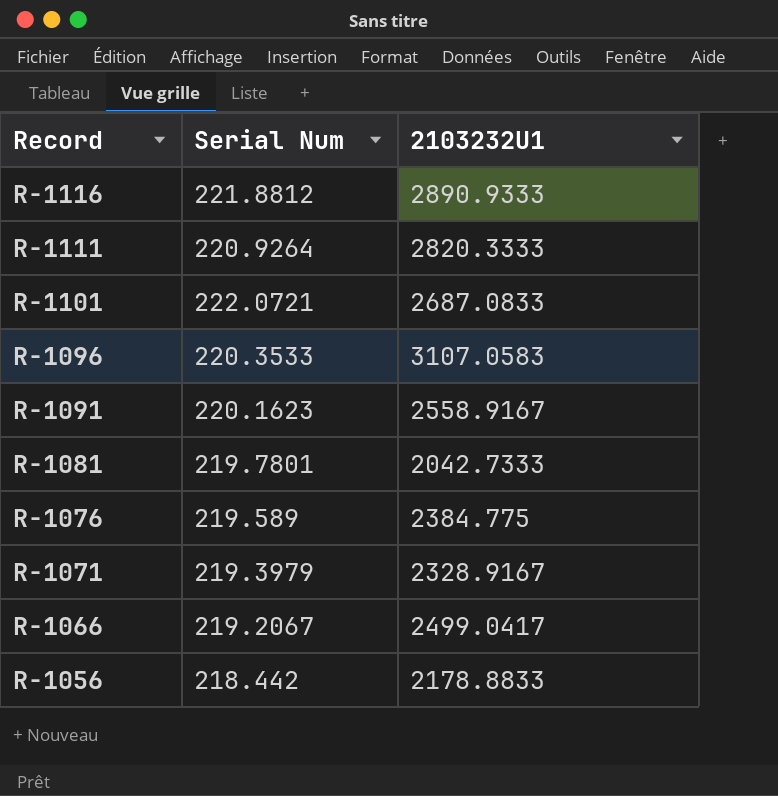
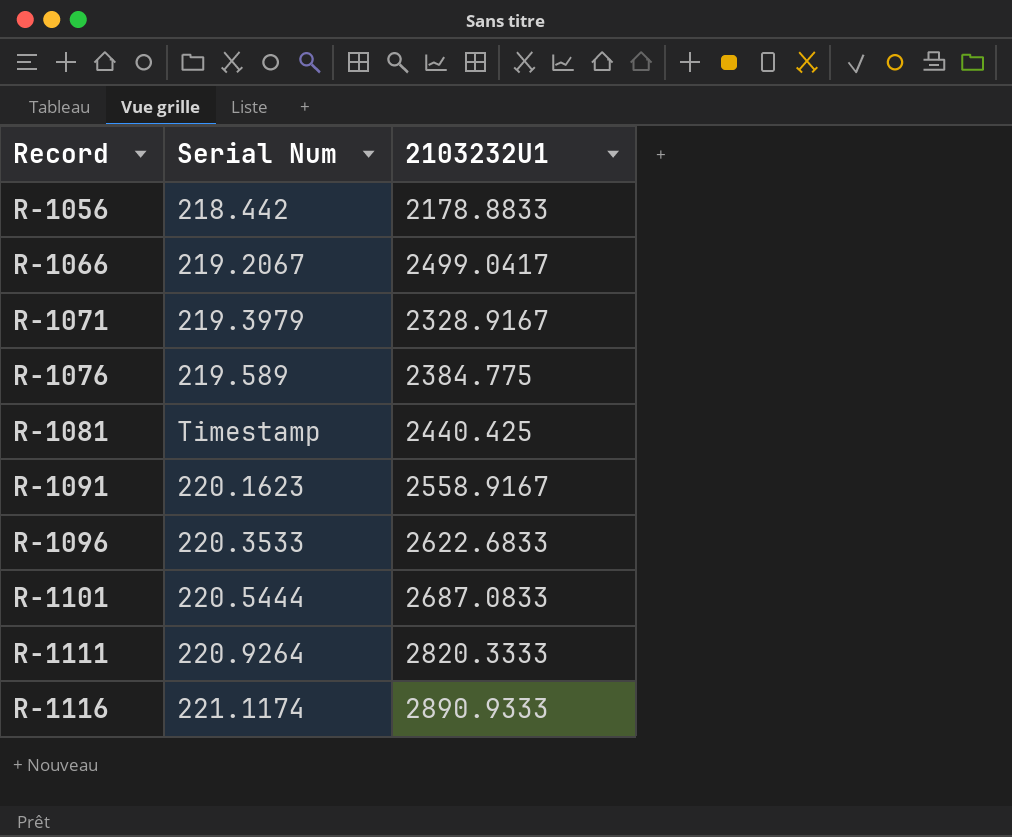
row order: Record descending -> Record ascending
R-1081 | Serial Num: 219.7801 -> Timestamp
R-1081 | 2103232U1: 2042.7333 -> 2440.425
R-1096 | 2103232U1: 3107.0583 -> 2622.6833
R-1101 | Serial Num: 222.0721 -> 220.5444
R-1116 | Serial Num: 221.8812 -> 221.1174

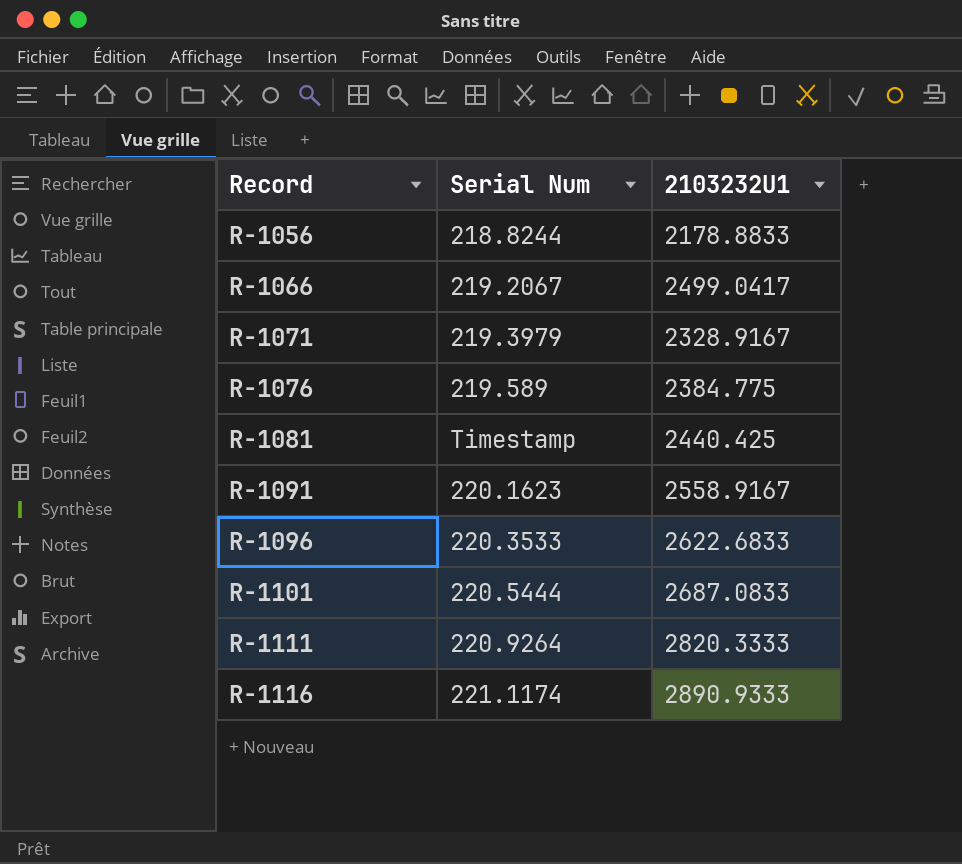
R-1056 | Serial Num: 218.442 -> 218.8244

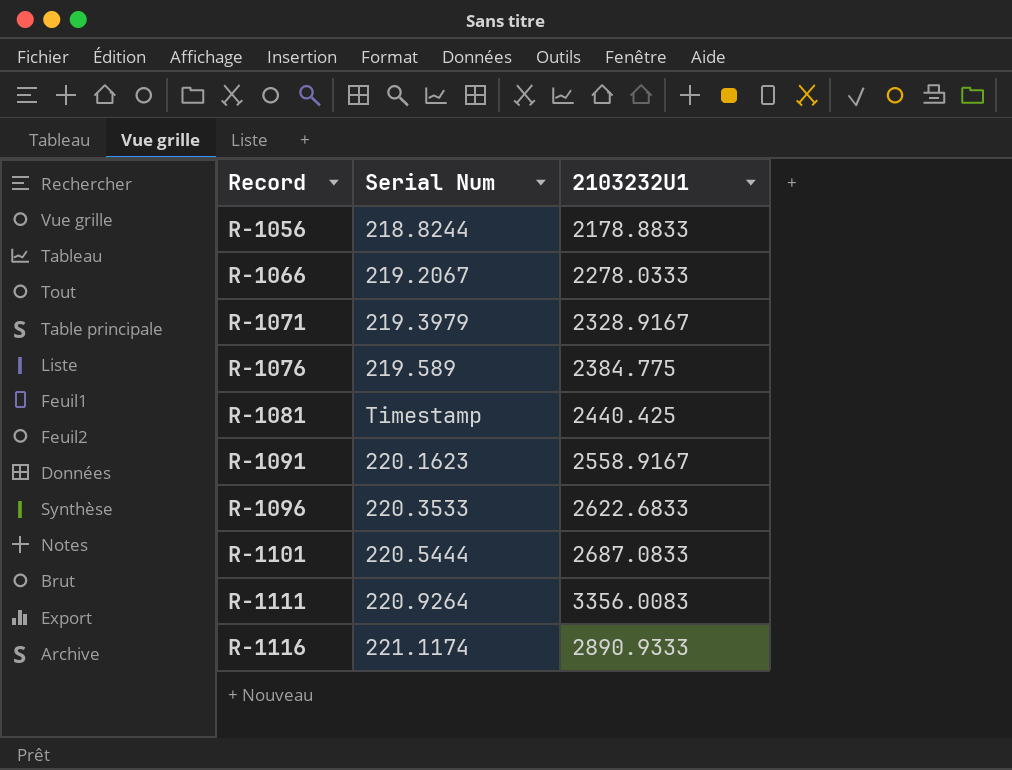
R-1066 | 2103232U1: 2499.0417 -> 2278.0333
R-1111 | 2103232U1: 2820.3333 -> 3356.0083

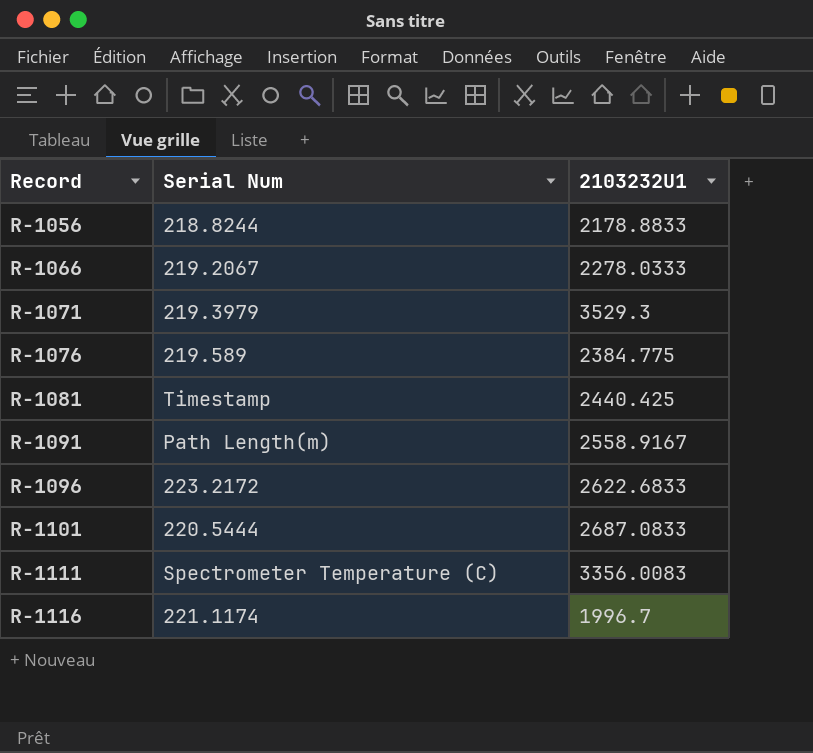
R-1071 | 2103232U1: 2328.9167 -> 3529.3
R-1091 | Serial Num: 220.1623 -> Path Length(m)
R-1096 | Serial Num: 220.3533 -> 223.2172
R-1111 | Serial Num: 220.9264 -> Spectrometer Temperature (C)
R-1116 | 2103232U1: 2890.9333 -> 1996.7

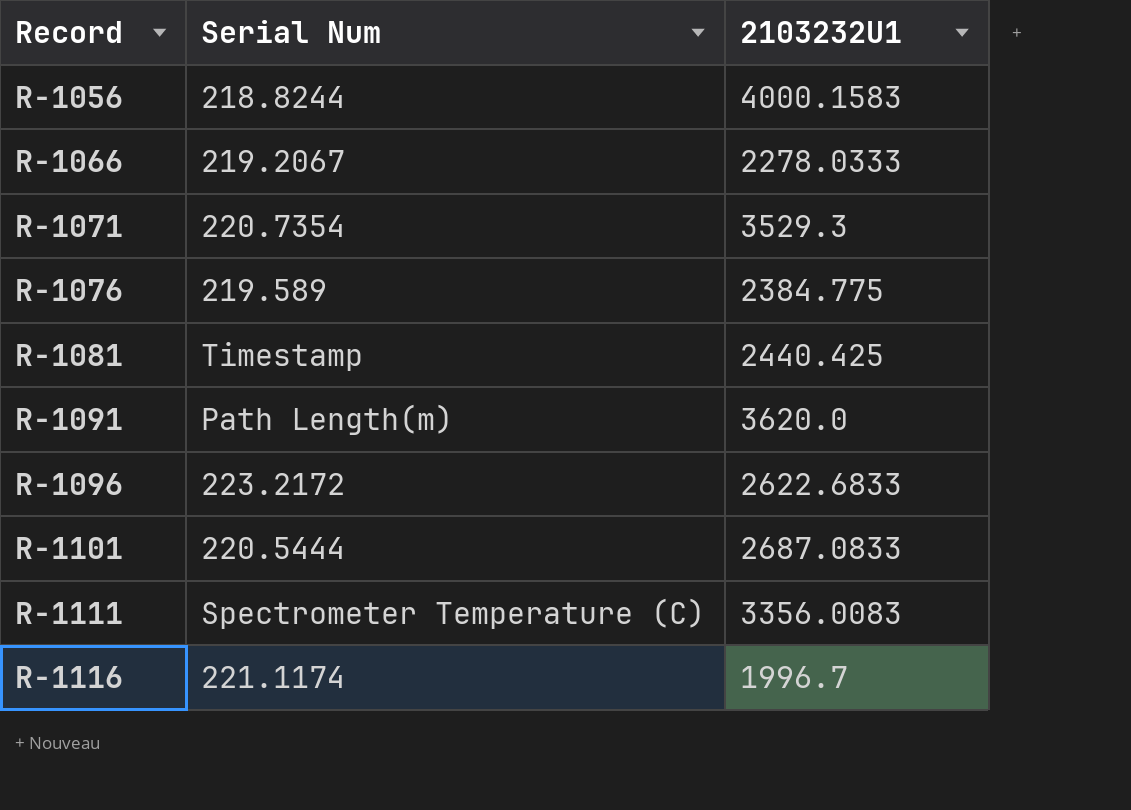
R-1056 | 2103232U1: 2178.8833 -> 4000.1583
R-1071 | Serial Num: 219.3979 -> 220.7354
R-1091 | 2103232U1: 2558.9167 -> 3620.0

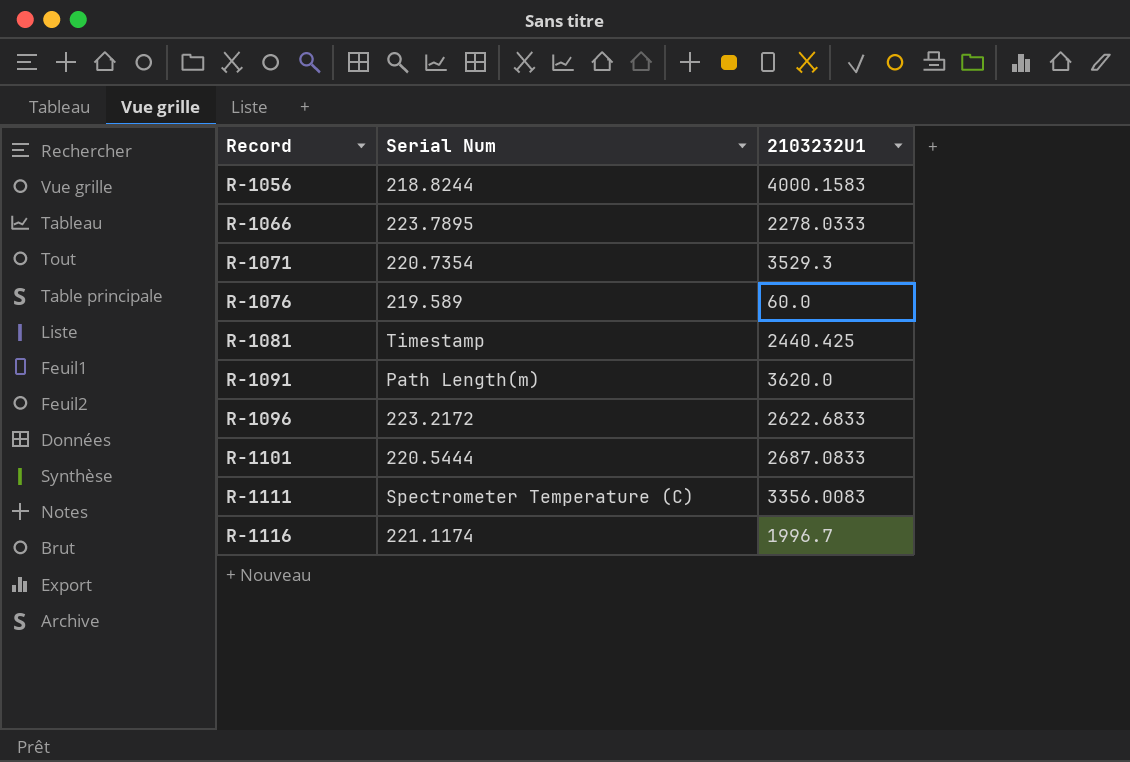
R-1066 | Serial Num: 219.2067 -> 223.7895
R-1076 | 2103232U1: 2384.775 -> 60.0

